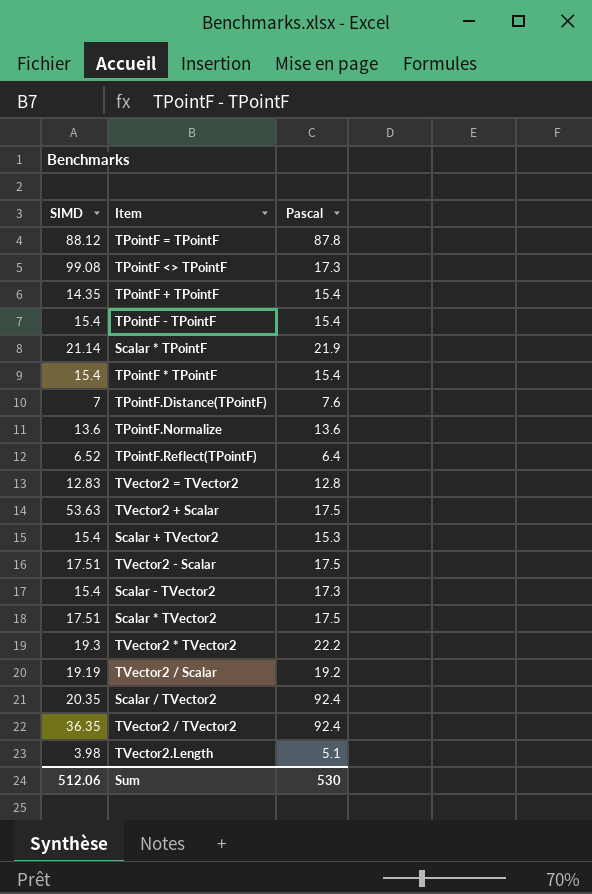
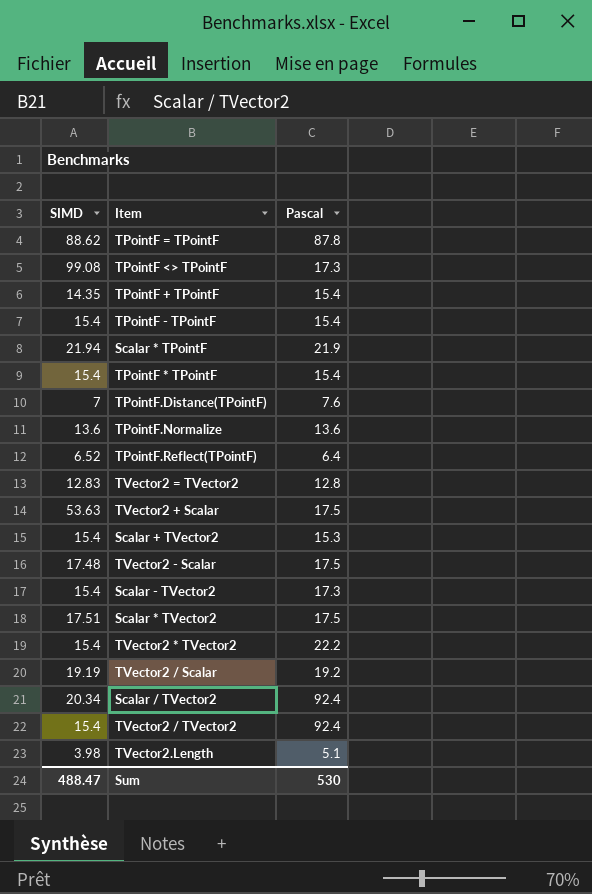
TPointF = TPointF | SIMD: 88.12 -> 88.62
Scalar * TPointF | SIMD: 21.14 -> 21.94
TVector2 - Scalar | SIMD: 17.51 -> 17.48
TVector2 * TVector2 | SIMD: 19.3 -> 15.4
Scalar / TVector2 | SIMD: 20.35 -> 20.34
TVector2 / TVector2 | SIMD: 36.35 -> 15.4
Sum | SIMD: 512.06 -> 488.47

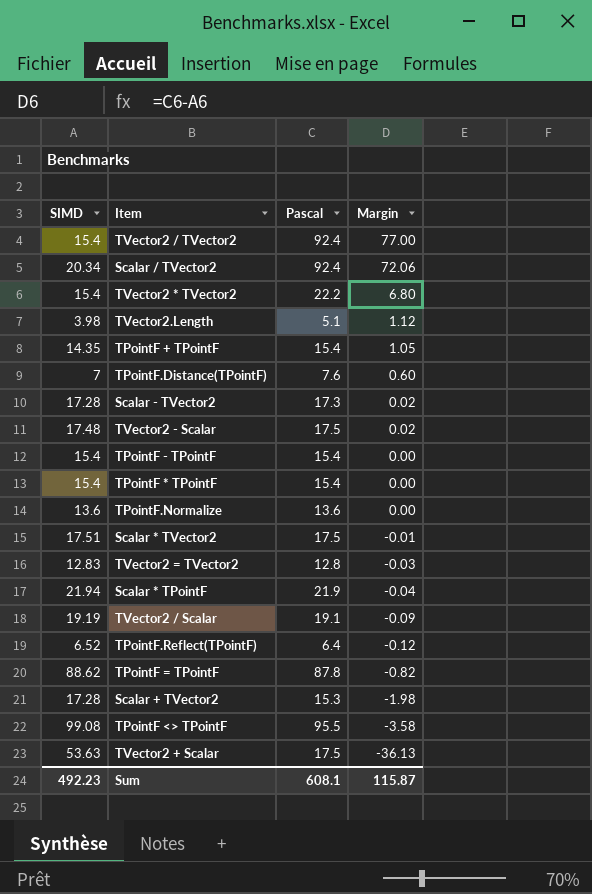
row order: none -> Margin descending
column Margin | formula: none -> [Pascal] - [SIMD]
Scalar - TVector2 | SIMD: 15.4 -> 17.28
TVector2 / Scalar | Pascal: 19.2 -> 19.1
Scalar + TVector2 | SIMD: 15.4 -> 17.28
TPointF <> TPointF | Pascal: 17.3 -> 95.5
Sum | SIMD: 488.47 -> 492.23
Sum | Pascal: 530 -> 608.1

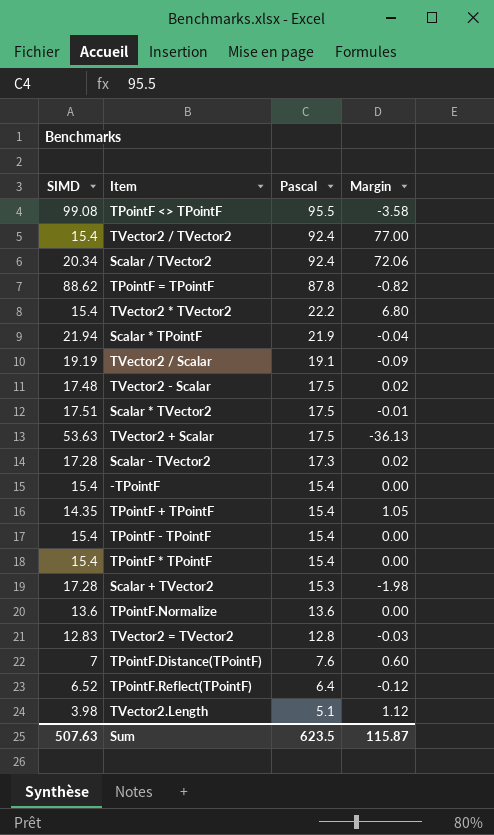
row order: Margin descending -> Pascal descending
row -TPointF: none -> 15.4 | 15.4 | 0.00
Sum | SIMD: 492.23 -> 507.63
Sum | Pascal: 608.1 -> 623.5

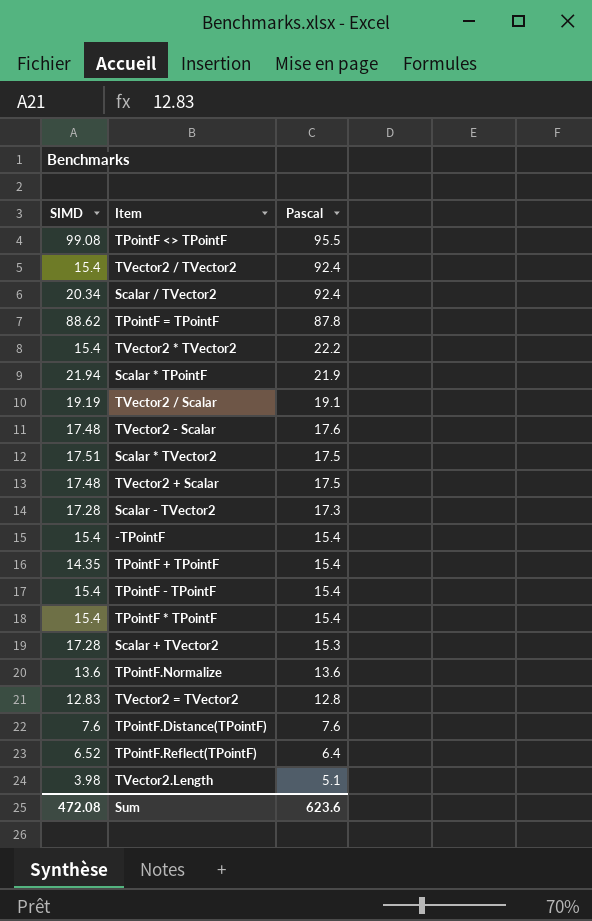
column Margin | formula: [Pascal] - [SIMD] -> none
TVector2 - Scalar | Pascal: 17.5 -> 17.6
TVector2 + Scalar | SIMD: 53.63 -> 17.48
TPointF.Distance(TPointF) | SIMD: 7 -> 7.6
Sum | SIMD: 507.63 -> 472.08
Sum | Pascal: 623.5 -> 623.6

